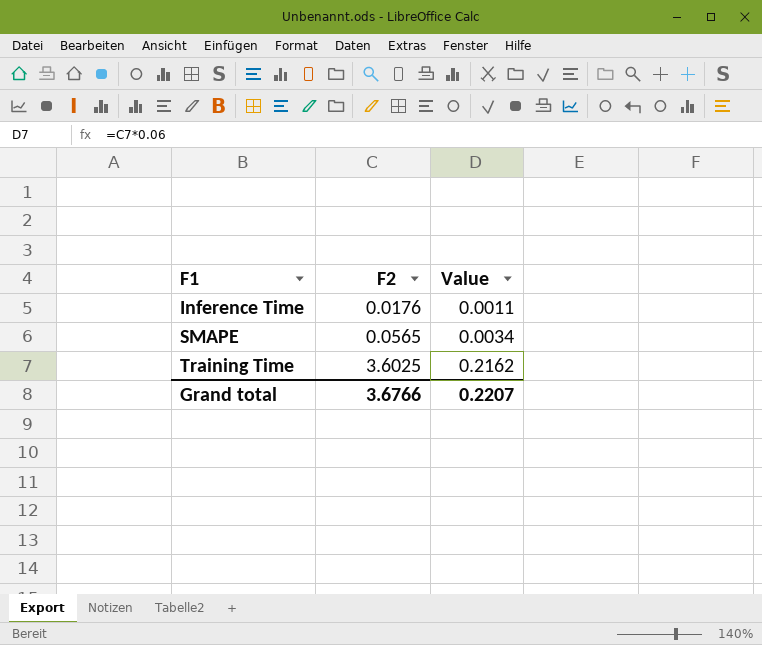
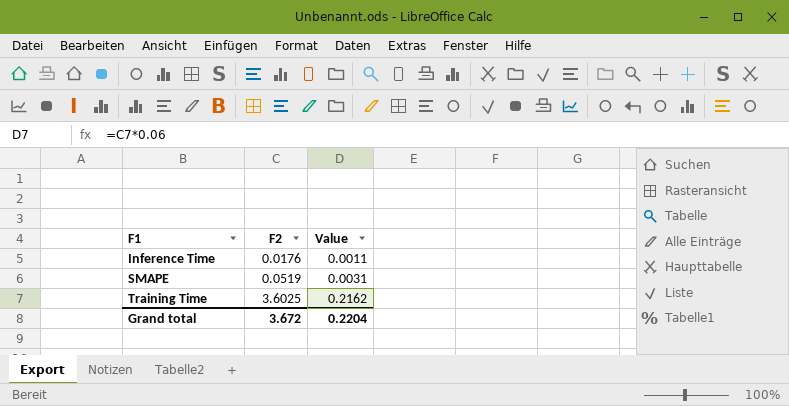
SMAPE | F2: 0.0565 -> 0.0519
SMAPE | Value: 0.0034 -> 0.0031
Grand total | F2: 3.6766 -> 3.672
Grand total | Value: 0.2207 -> 0.2204

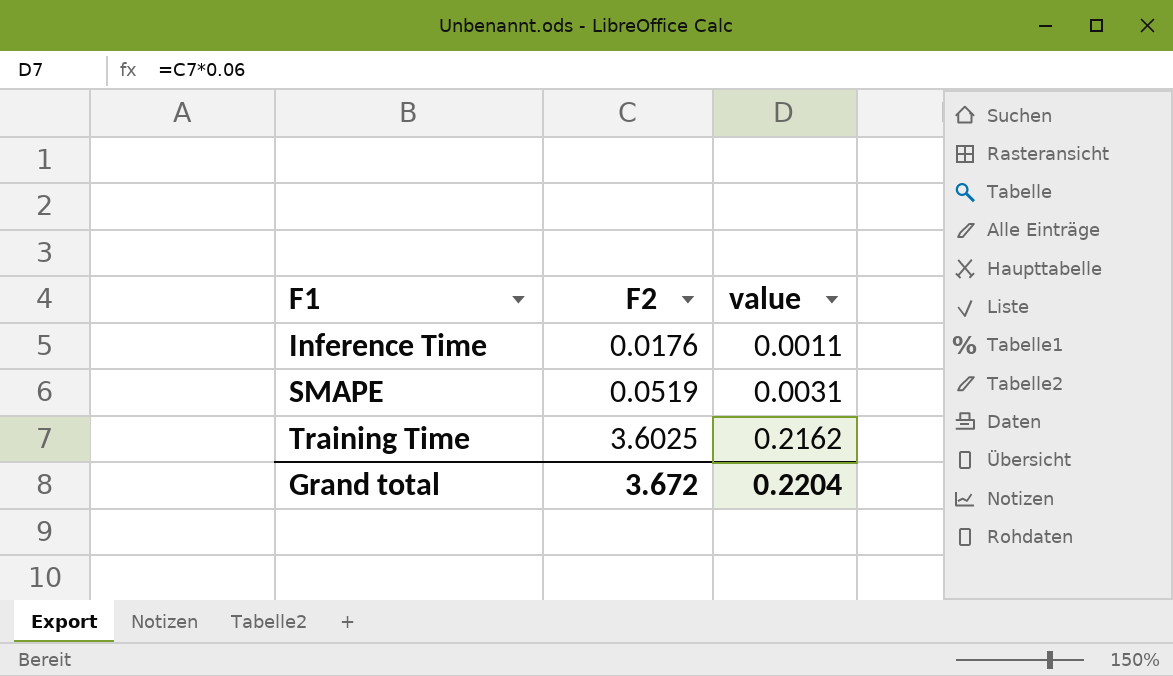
column name: Value -> value

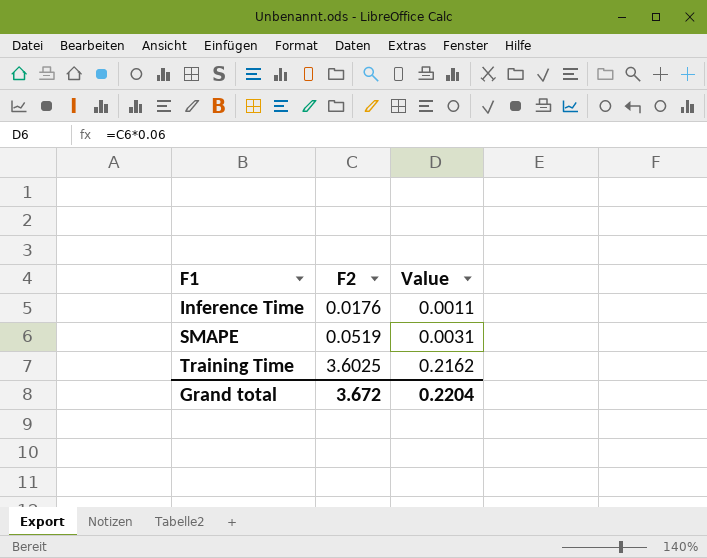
column name: value -> Value

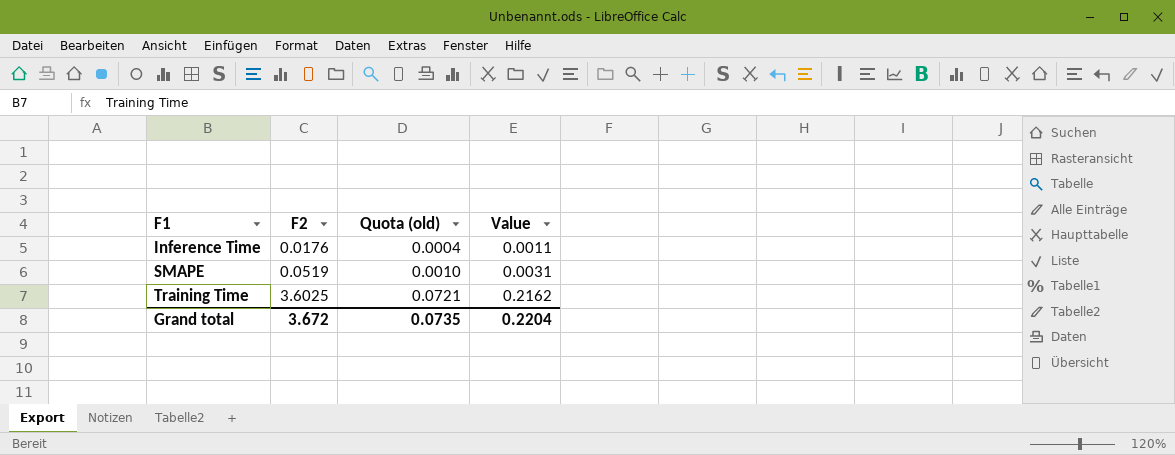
column Quota (old) | formula: none -> [F2] * 0.02

